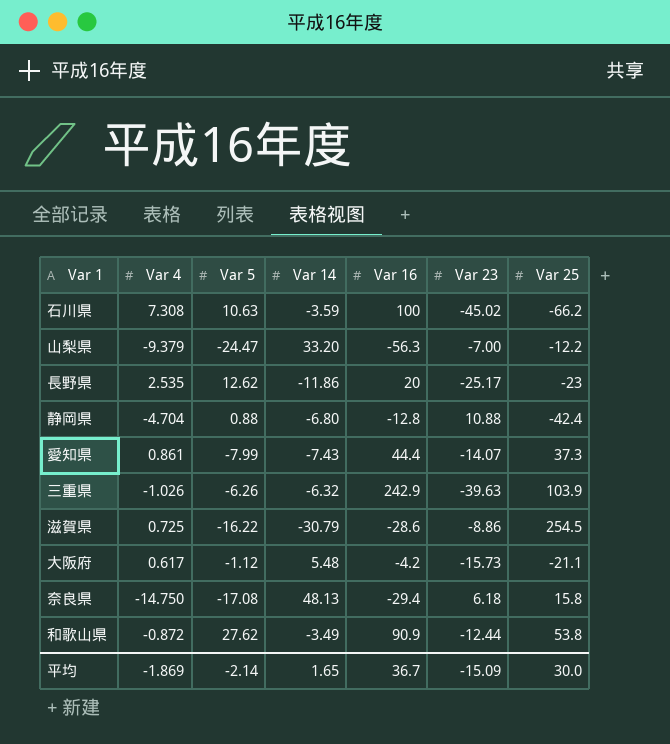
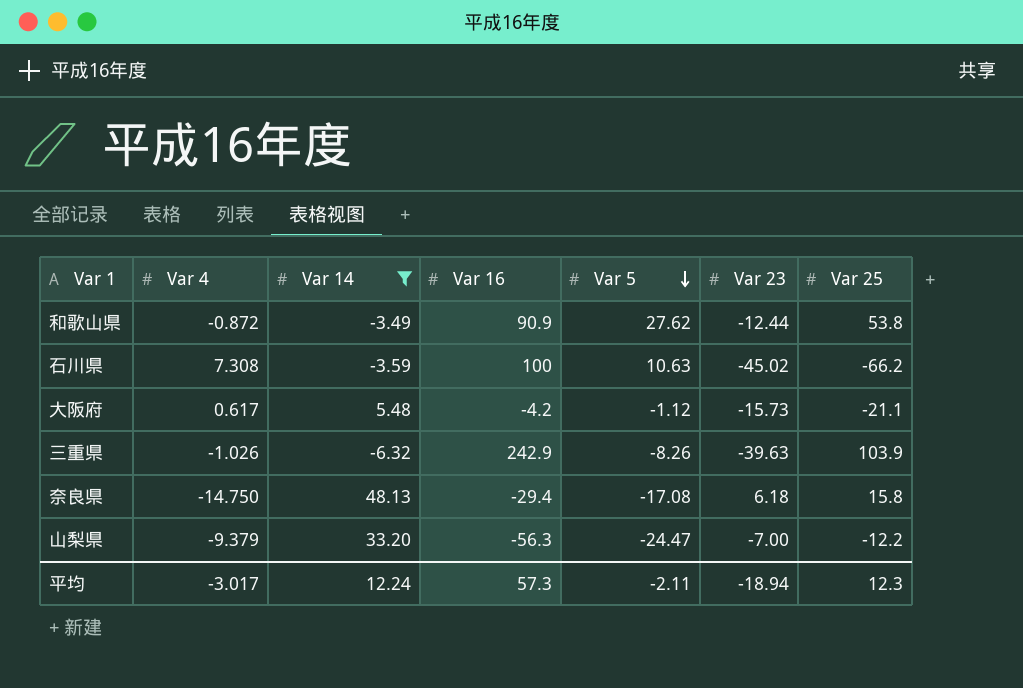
filter: none -> Var 14 >= -6.32
row order: none -> Var 5 descending
column Var 5 | position: 3 -> 5
三重県 | Var 5: -6.26 -> -8.26
平均 | Var 4: -1.869 -> -3.017
平均 | Var 14: 1.65 -> 12.24
平均 | Var 16: 36.7 -> 57.3
平均 | Var 5: -2.14 -> -2.11
平均 | Var 23: -15.09 -> -18.94
平均 | Var 25: 30.0 -> 12.3

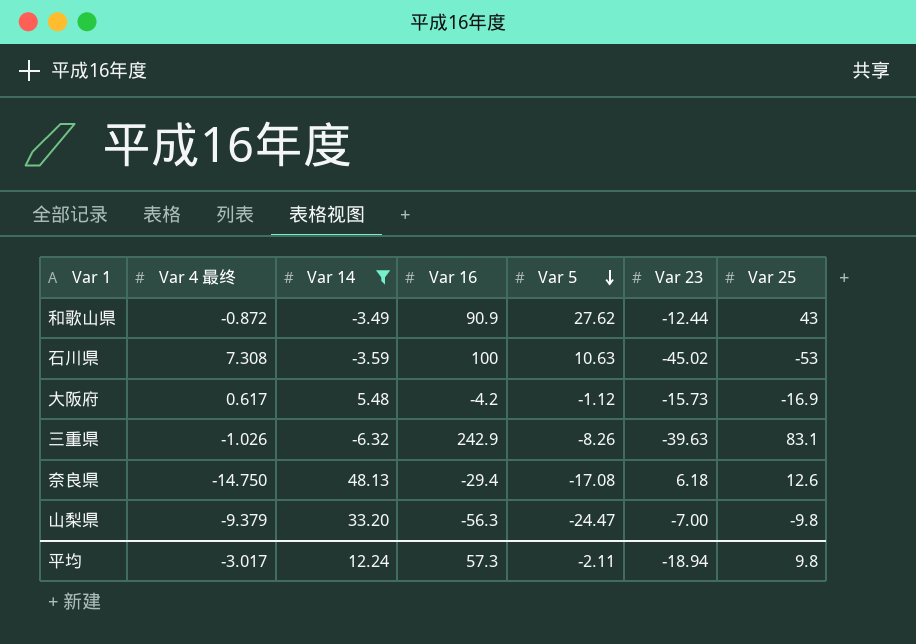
column name: Var 4 -> Var 4 最终
和歌山県 | Var 25: 53.8 -> 43
石川県 | Var 25: -66.2 -> -53
大阪府 | Var 25: -21.1 -> -16.9
三重県 | Var 25: 103.9 -> 83.1
奈良県 | Var 25: 15.8 -> 12.6
山梨県 | Var 25: -12.2 -> -9.8
平均 | Var 25: 12.3 -> 9.8

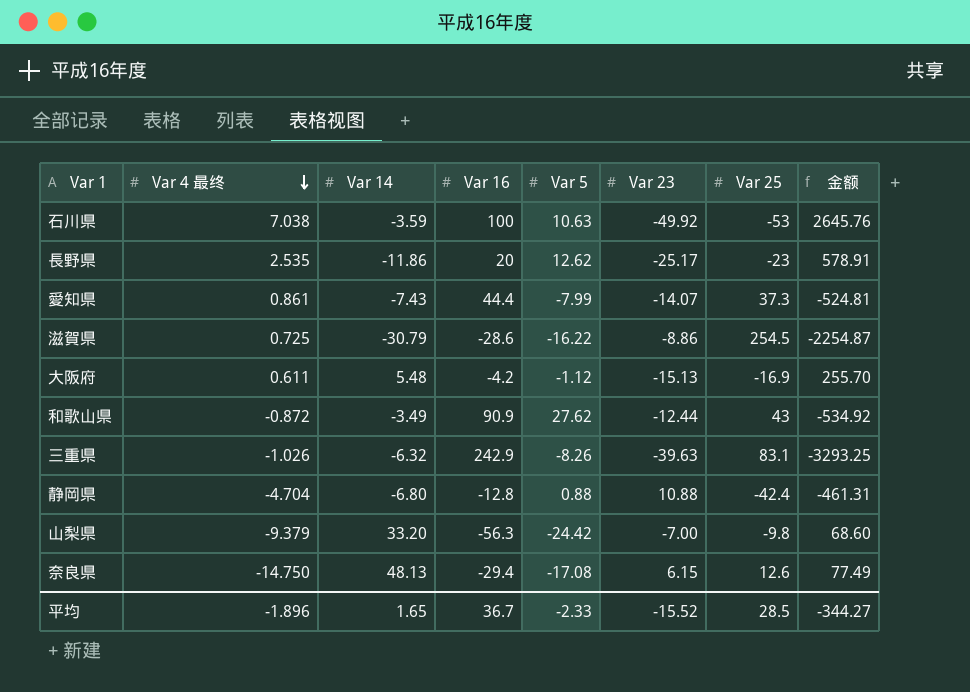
filter: Var 14 >= -6.32 -> none
row order: Var 5 descending -> Var 4 最终 descending
column 金额 | formula: none -> [Var 23] * [Var 25]
石川県 | Var 4 最终: 7.308 -> 7.038
石川県 | Var 23: -45.02 -> -49.92
大阪府 | Var 4 最终: 0.617 -> 0.611
大阪府 | Var 23: -15.73 -> -15.13
山梨県 | Var 5: -24.47 -> -24.42
奈良県 | Var 23: 6.18 -> 6.15
平均 | Var 4 最终: -3.017 -> -1.896
平均 | Var 14: 12.24 -> 1.65
平均 | Var 16: 57.3 -> 36.7
平均 | Var 5: -2.11 -> -2.33
平均 | Var 23: -18.94 -> -15.52
平均 | Var 25: 9.8 -> 28.5

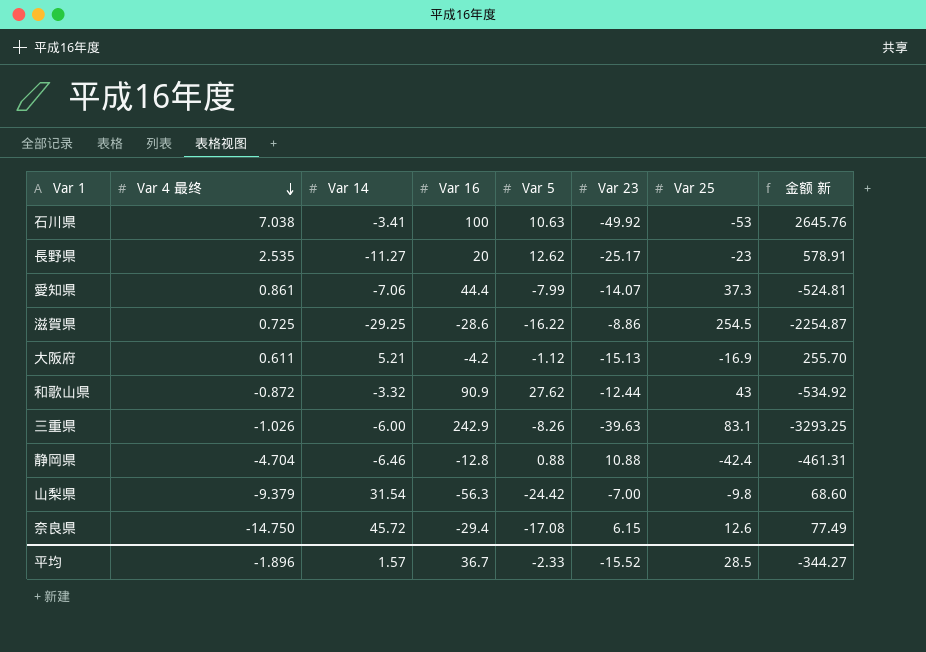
column name: 金额 -> 金额 新
石川県 | Var 14: -3.59 -> -3.41
長野県 | Var 14: -11.86 -> -11.27
愛知県 | Var 14: -7.43 -> -7.06
滋賀県 | Var 14: -30.79 -> -29.25
大阪府 | Var 14: 5.48 -> 5.21
和歌山県 | Var 14: -3.49 -> -3.32
三重県 | Var 14: -6.32 -> -6.00
静岡県 | Var 14: -6.80 -> -6.46
山梨県 | Var 14: 33.20 -> 31.54
奈良県 | Var 14: 48.13 -> 45.72
平均 | Var 14: 1.65 -> 1.57

